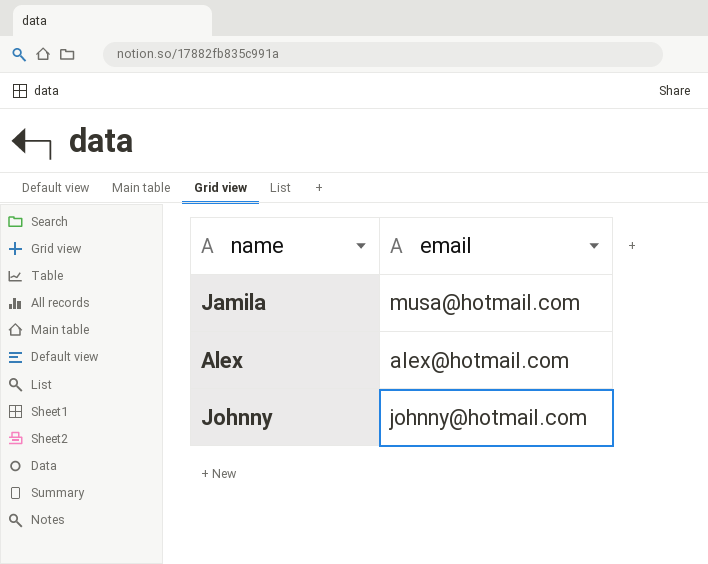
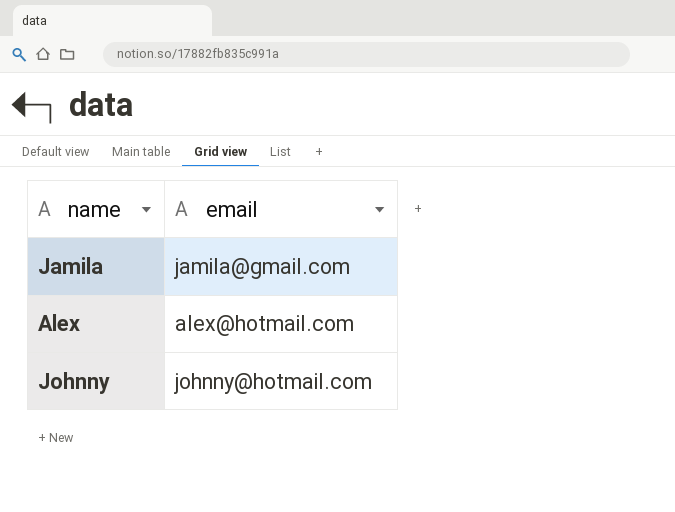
Jamila | email: musa@hotmail.com -> jamila@gmail.com

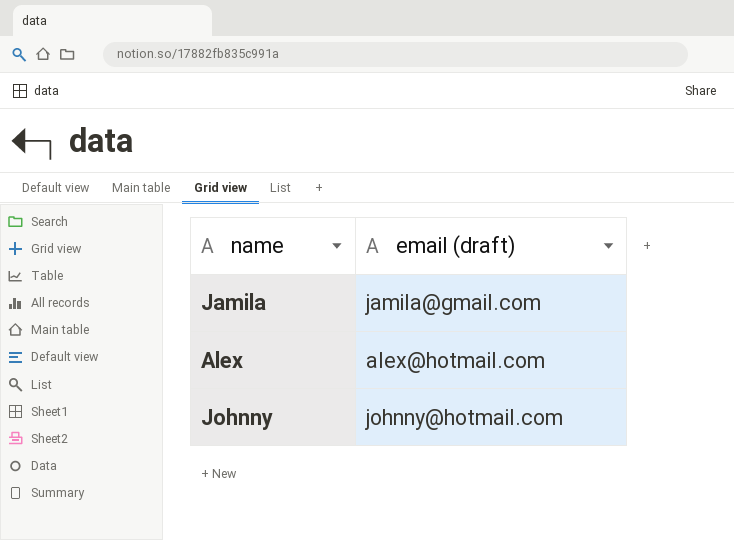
column name: email -> email (draft)

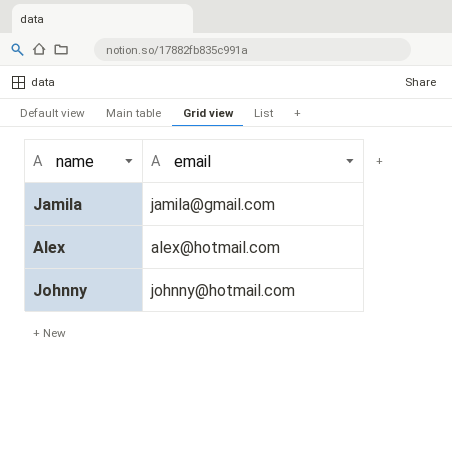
column name: email (draft) -> email

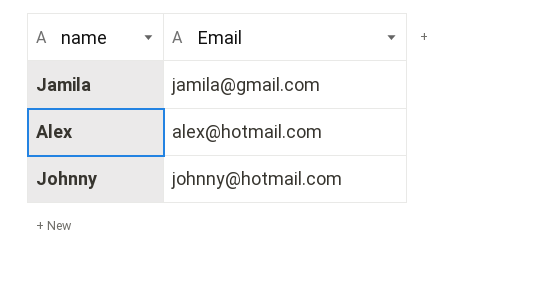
column name: email -> Email

